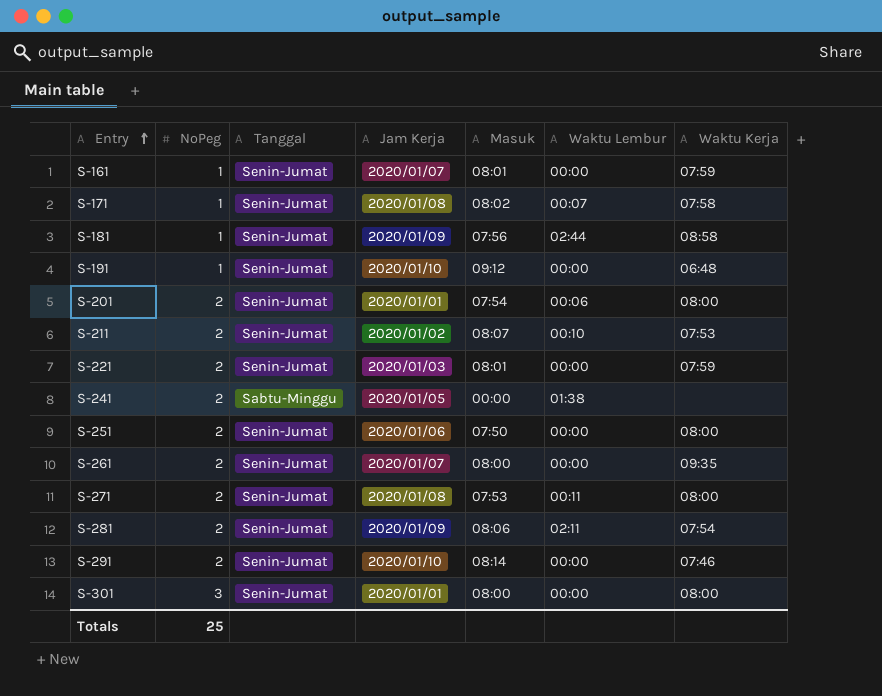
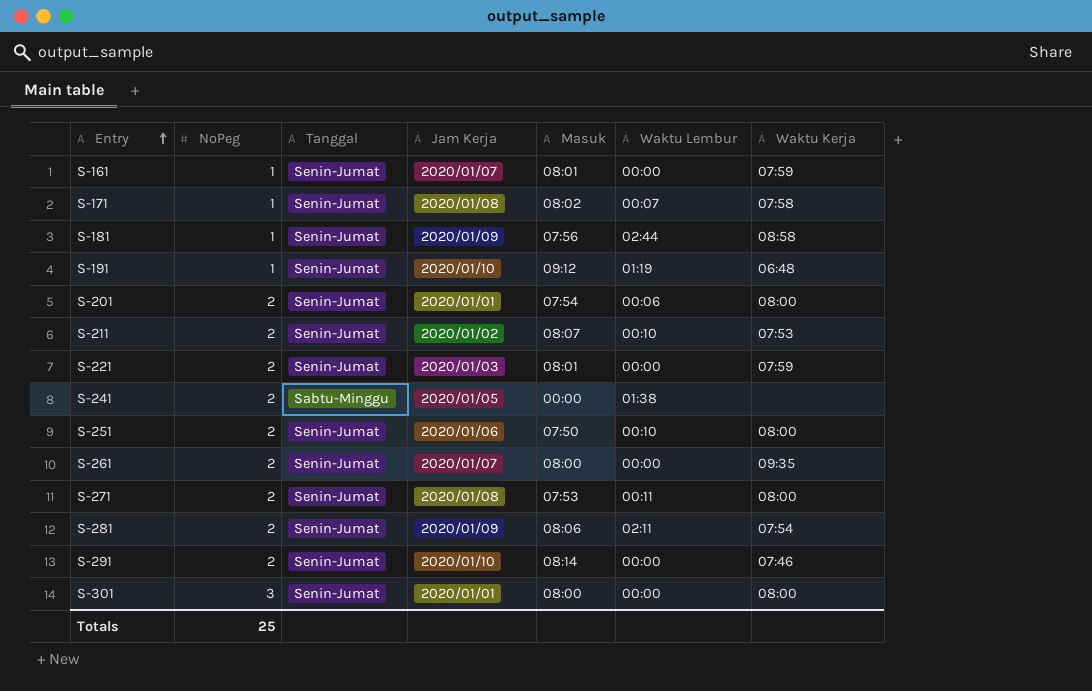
S-191 | Waktu Lembur: 00:00 -> 01:19
S-251 | Waktu Lembur: 00:00 -> 00:10

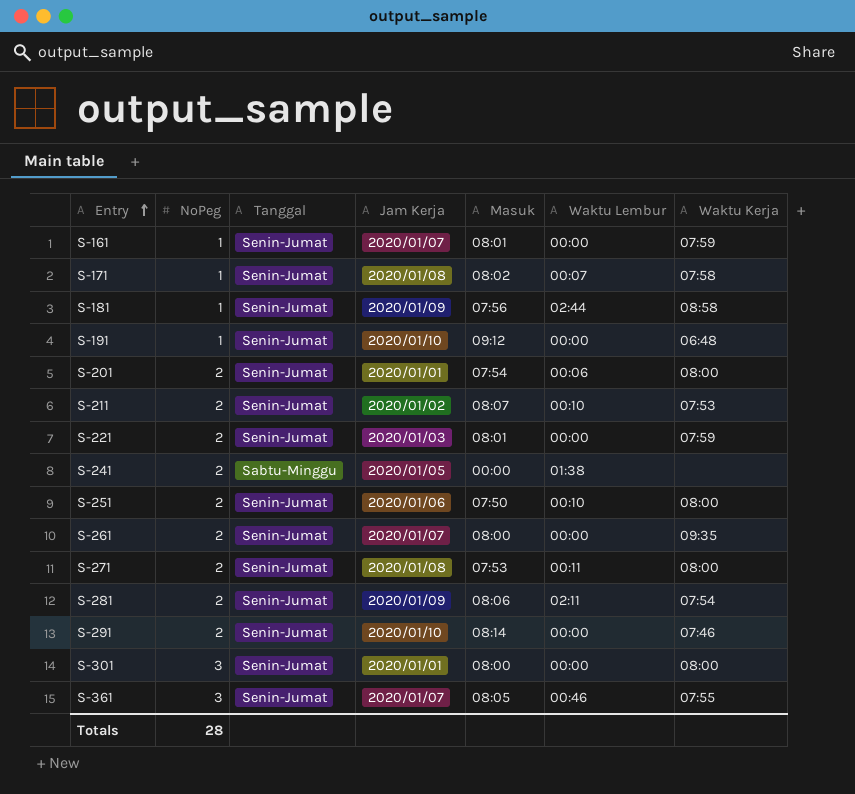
S-191 | Waktu Lembur: 01:19 -> 00:00
row S-361: none -> 3 | Senin-Jumat | 2020/01/07 | 08:05 | 00:46 | 07:55
Totals | NoPeg: 25 -> 28

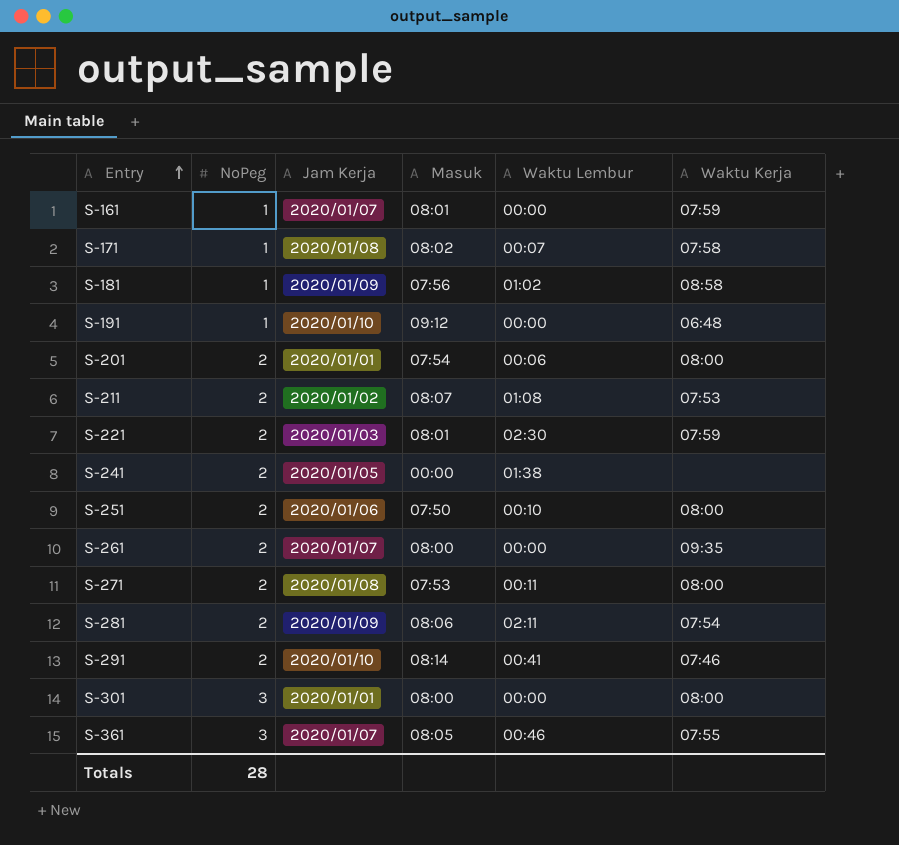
column Tanggal | position: 3 -> none
S-181 | Waktu Lembur: 02:44 -> 01:02
S-211 | Waktu Lembur: 00:10 -> 01:08
S-221 | Waktu Lembur: 00:00 -> 02:30
S-291 | Waktu Lembur: 00:00 -> 00:41

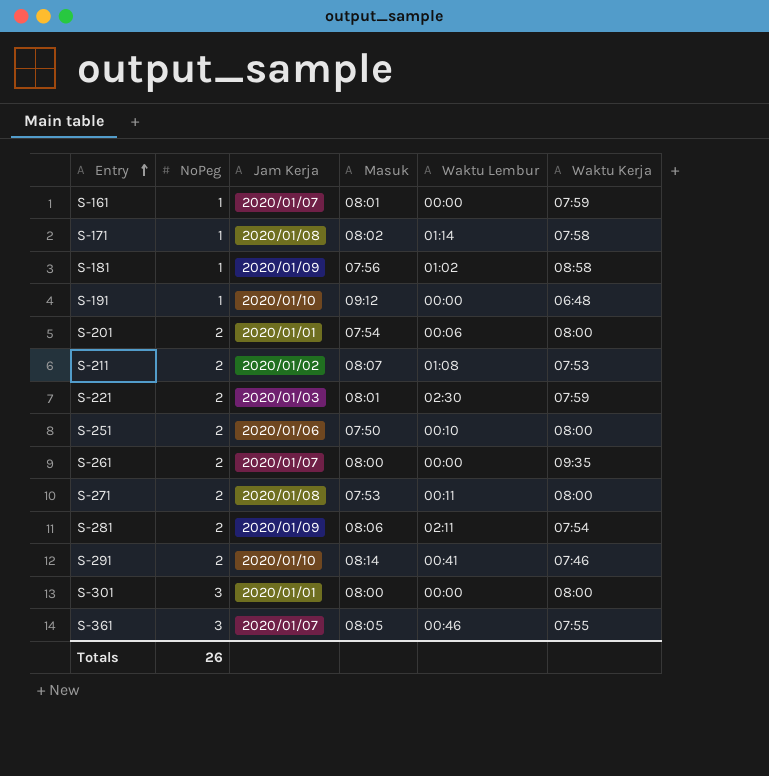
row S-241: 2 | 2020/01/05 | 00:00 | 01:38 | none -> none
S-171 | Waktu Lembur: 00:07 -> 01:14
Totals | NoPeg: 28 -> 26

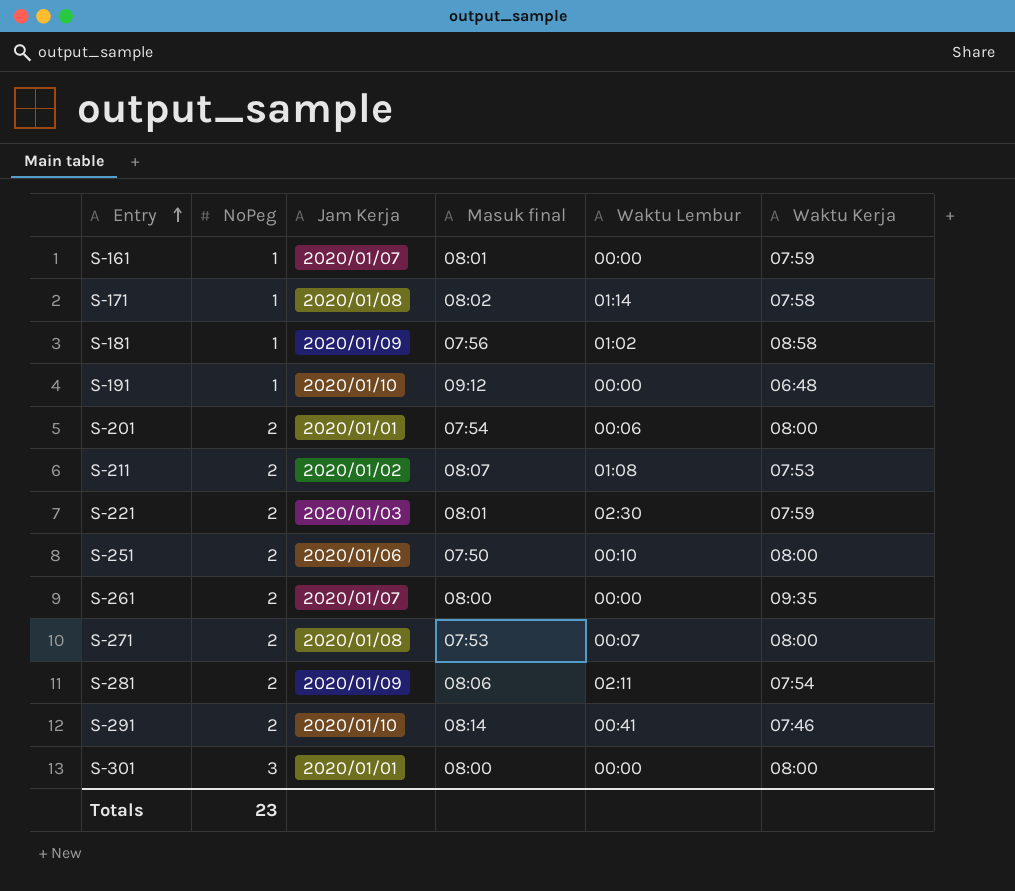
column name: Masuk -> Masuk final
row S-361: 3 | 2020/01/07 | 08:05 | 00:46 | 07:55 -> none
S-271 | Waktu Lembur: 00:11 -> 00:07
Totals | NoPeg: 26 -> 23

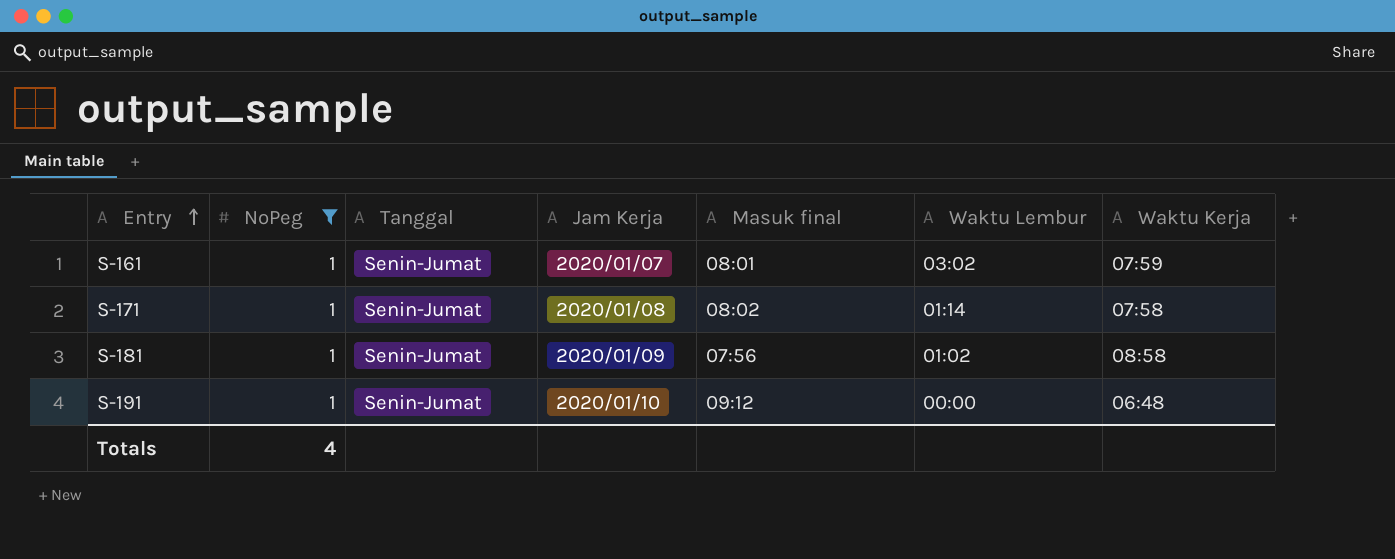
filter: none -> NoPeg = 1
column Tanggal | position: none -> 3
S-161 | Waktu Lembur: 00:00 -> 03:02
Totals | NoPeg: 23 -> 4

